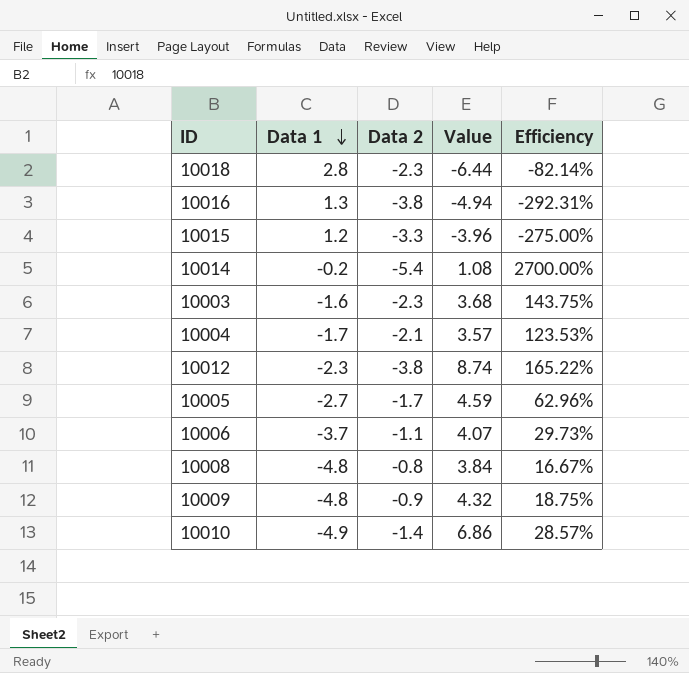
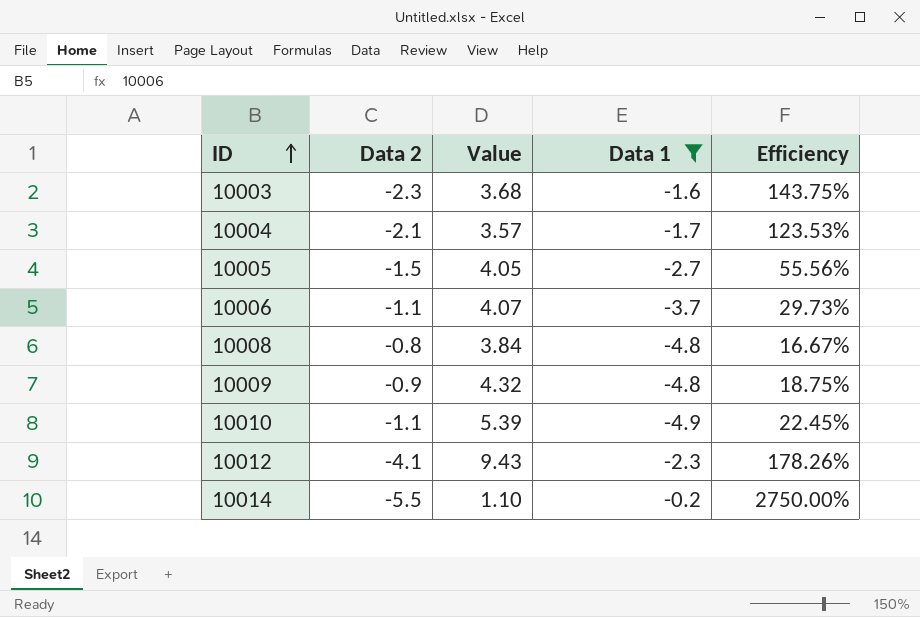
filter: none -> Data 1 <= -0.2
row order: Data 1 descending -> ID ascending
column Data 1 | position: 2 -> 4
10005 | Data 2: -1.7 -> -1.5
10005 | Value: 4.59 -> 4.05
10005 | Efficiency: 62.96% -> 55.56%
10010 | Data 2: -1.4 -> -1.1
10010 | Value: 6.86 -> 5.39
10010 | Efficiency: 28.57% -> 22.45%
10012 | Data 2: -3.8 -> -4.1
10012 | Value: 8.74 -> 9.43
10012 | Efficiency: 165.22% -> 178.26%
10014 | Data 2: -5.4 -> -5.5
10014 | Value: 1.08 -> 1.10
10014 | Efficiency: 2700.00% -> 2750.00%

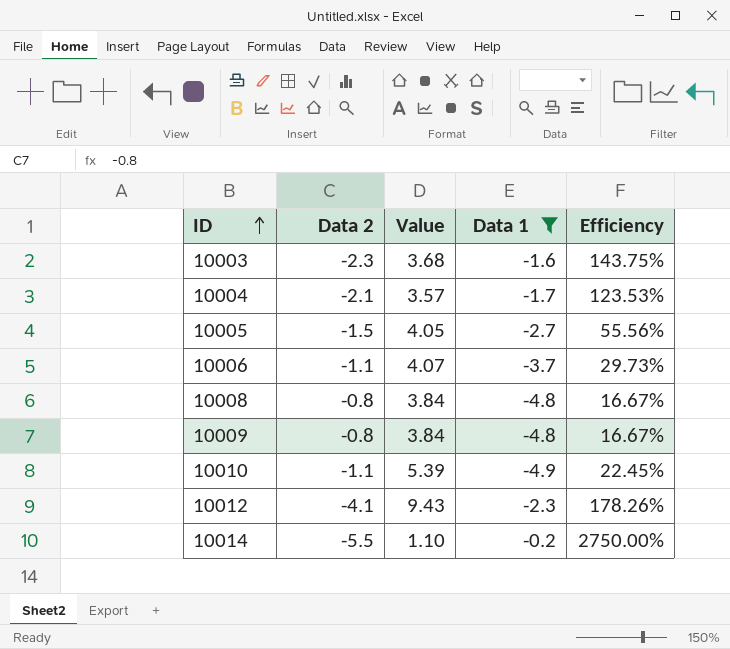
10009 | Data 2: -0.9 -> -0.8
10009 | Value: 4.32 -> 3.84
10009 | Efficiency: 18.75% -> 16.67%

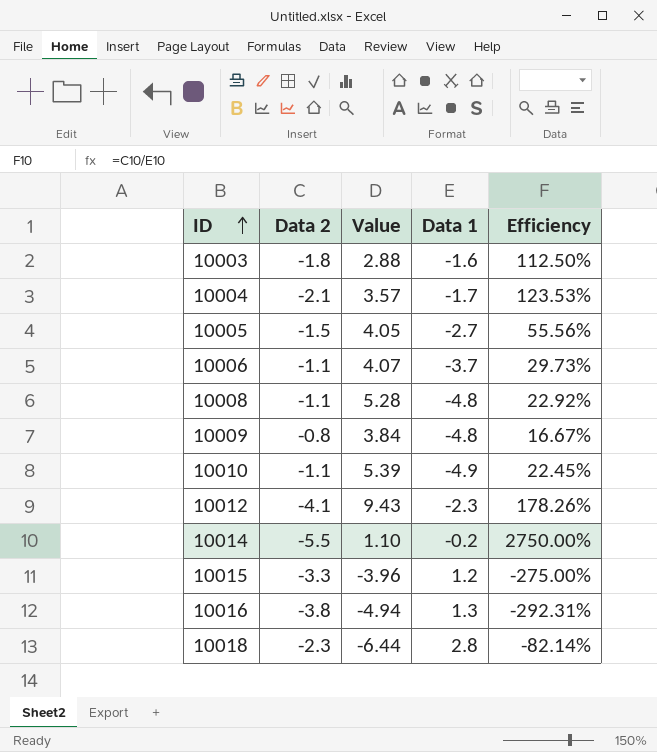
filter: Data 1 <= -0.2 -> none
10003 | Data 2: -2.3 -> -1.8
10003 | Value: 3.68 -> 2.88
10003 | Efficiency: 143.75% -> 112.50%
10008 | Data 2: -0.8 -> -1.1
10008 | Value: 3.84 -> 5.28
10008 | Efficiency: 16.67% -> 22.92%

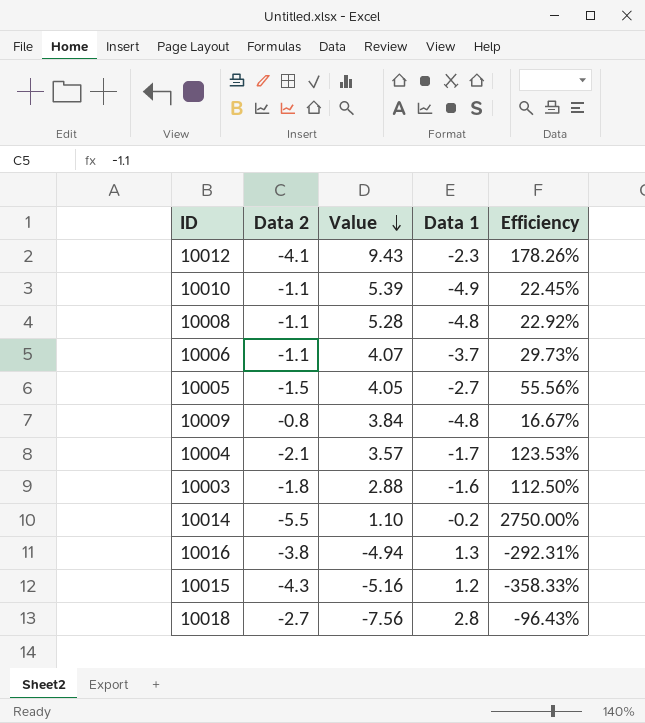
row order: ID ascending -> Value descending
10015 | Data 2: -3.3 -> -4.3
10015 | Value: -3.96 -> -5.16
10015 | Efficiency: -275.00% -> -358.33%
10018 | Data 2: -2.3 -> -2.7
10018 | Value: -6.44 -> -7.56
10018 | Efficiency: -82.14% -> -96.43%

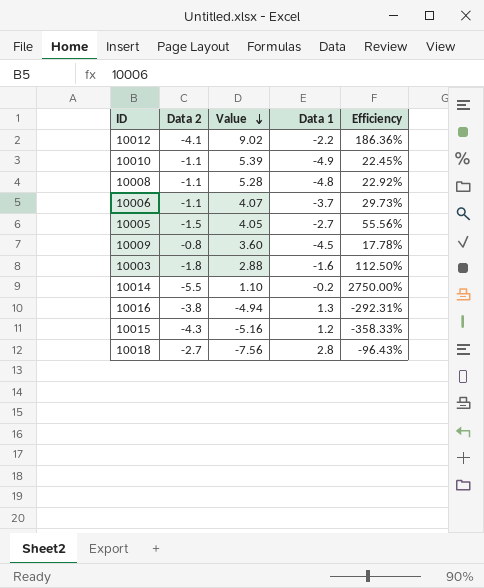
row 10004: -2.1 | 3.57 | -1.7 | 123.53% -> none
10012 | Value: 9.43 -> 9.02
10012 | Data 1: -2.3 -> -2.2
10012 | Efficiency: 178.26% -> 186.36%
10009 | Value: 3.84 -> 3.60
10009 | Data 1: -4.8 -> -4.5
10009 | Efficiency: 16.67% -> 17.78%

